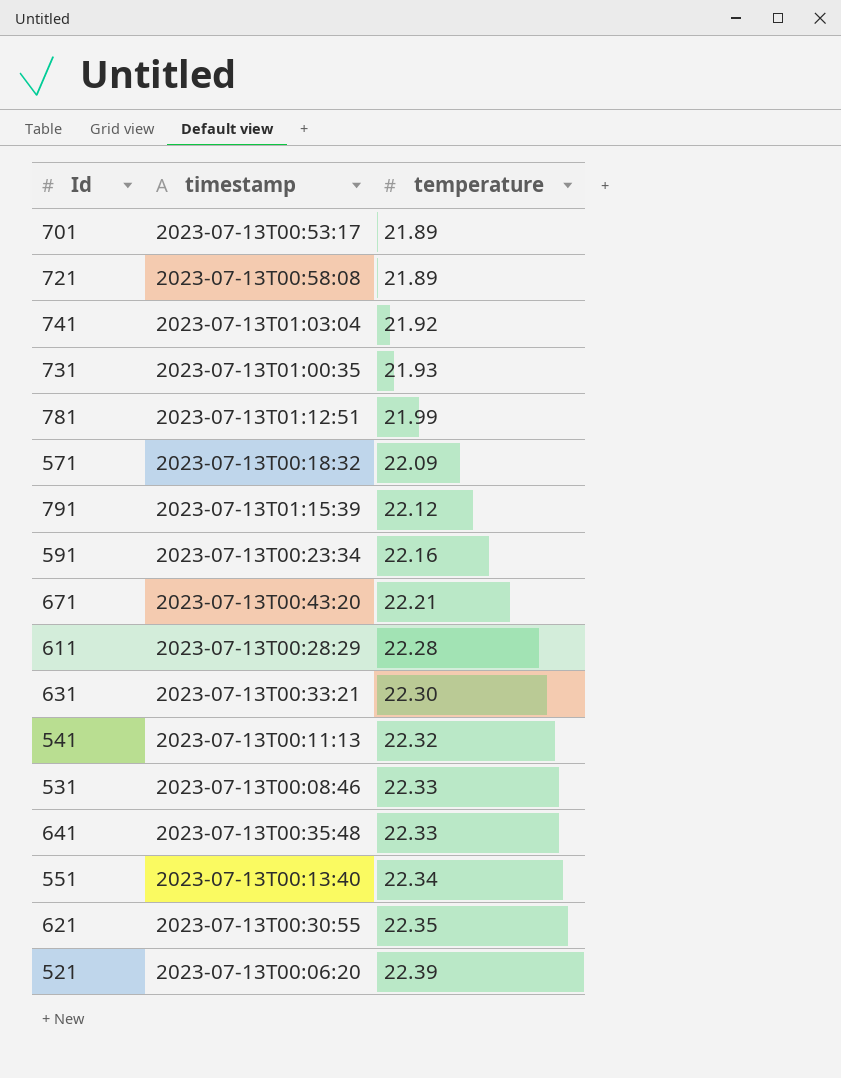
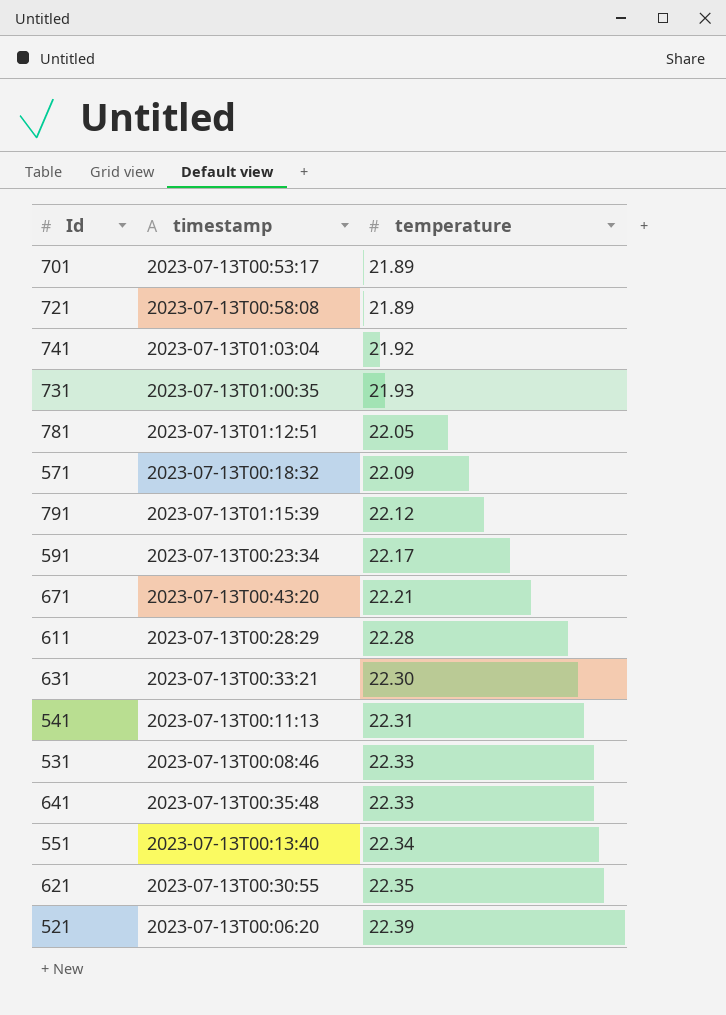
781 | temperature: 21.99 -> 22.05
591 | temperature: 22.16 -> 22.17
541 | temperature: 22.32 -> 22.31

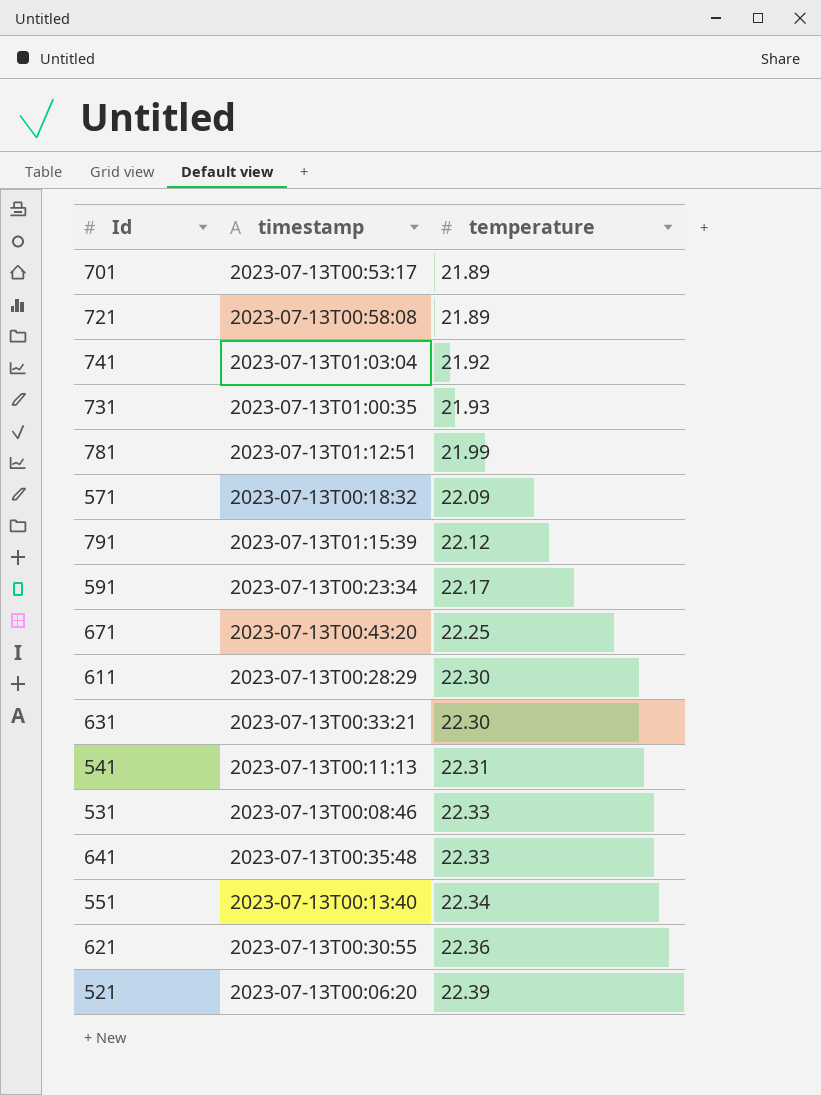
781 | temperature: 22.05 -> 21.99
671 | temperature: 22.21 -> 22.25
611 | temperature: 22.28 -> 22.30
621 | temperature: 22.35 -> 22.36

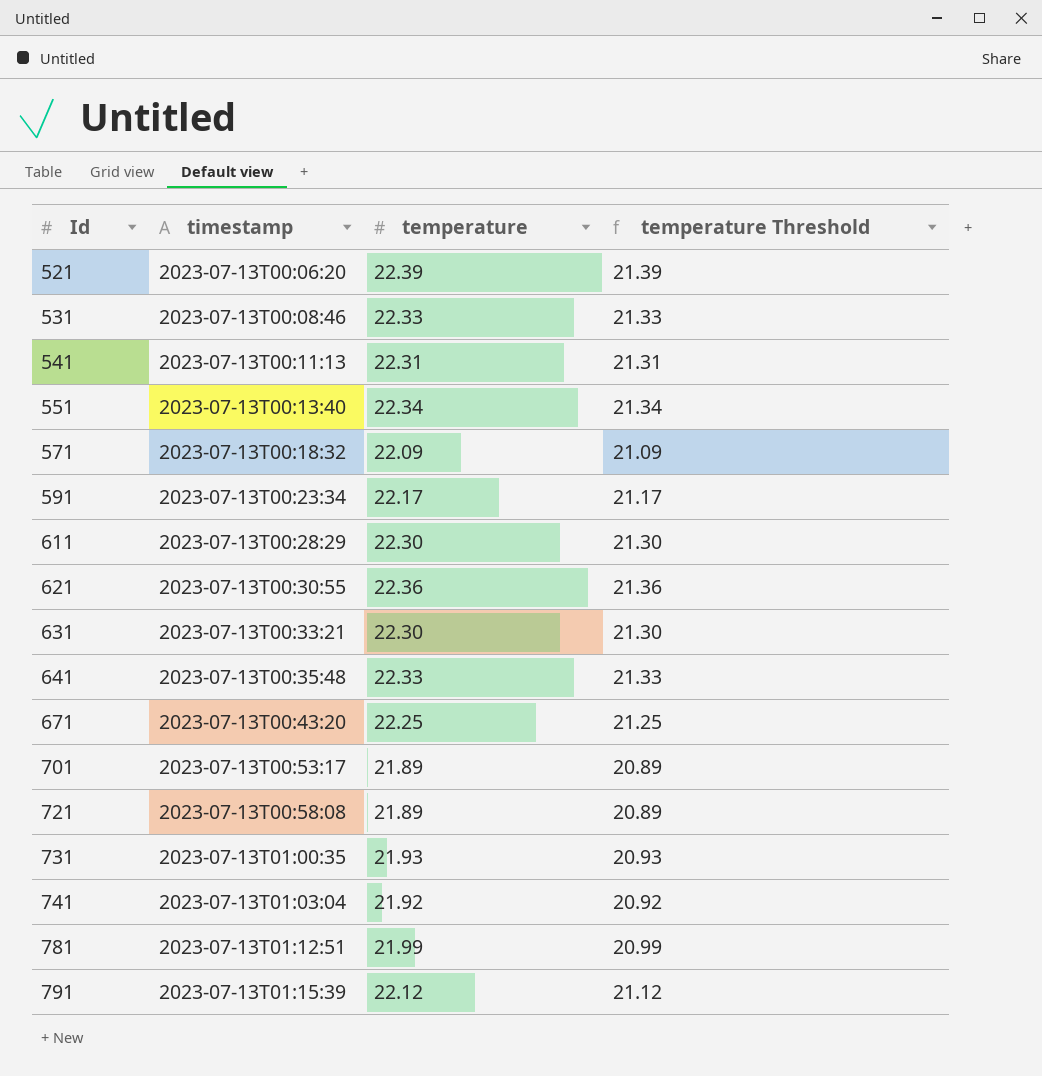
row order: temperature ascending -> Id ascending
column temperature Threshold | formula: none -> [temperature] - 1

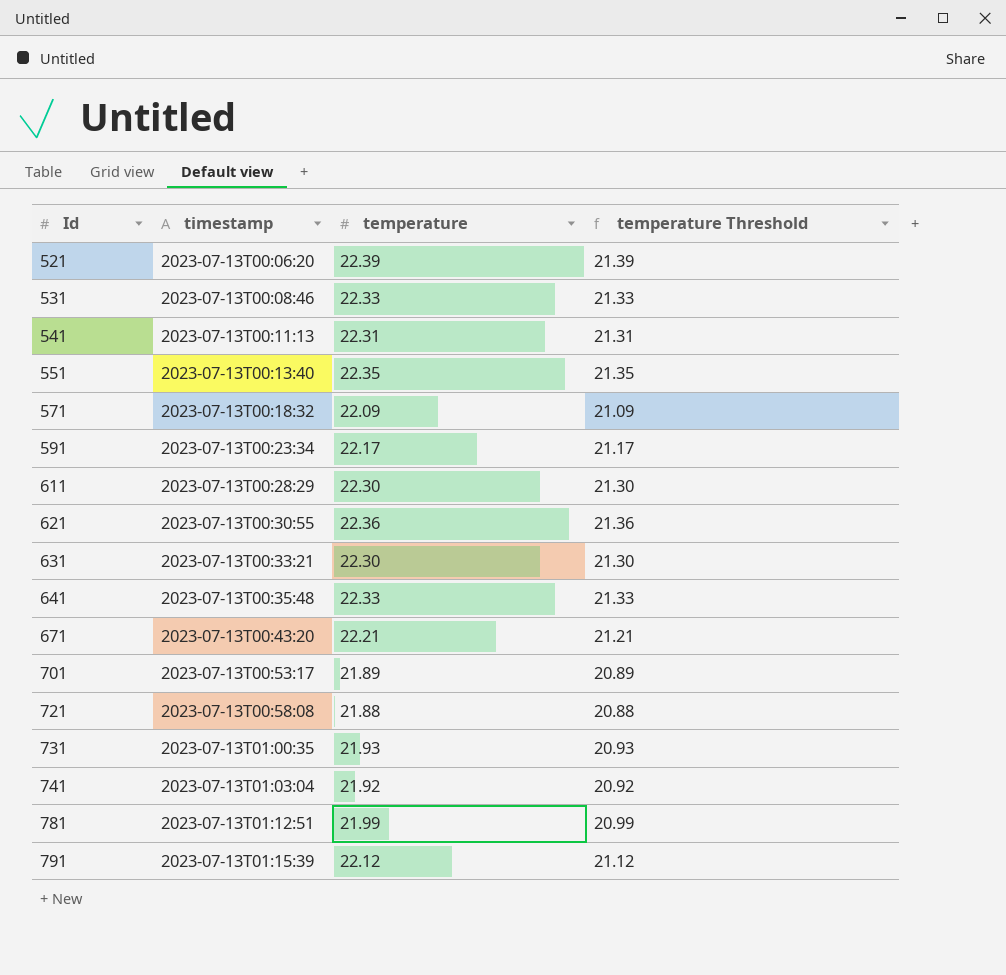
551 | temperature: 22.34 -> 22.35
551 | temperature Threshold: 21.34 -> 21.35
671 | temperature: 22.25 -> 22.21
671 | temperature Threshold: 21.25 -> 21.21
721 | temperature: 21.89 -> 21.88
721 | temperature Threshold: 20.89 -> 20.88

